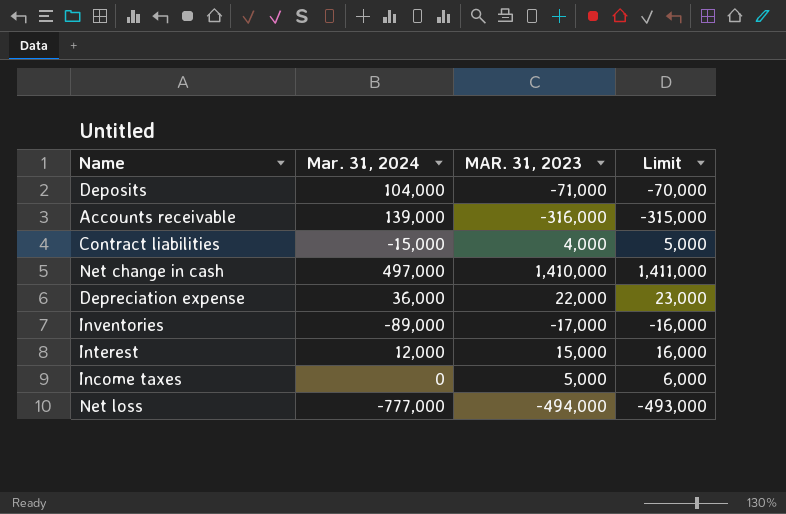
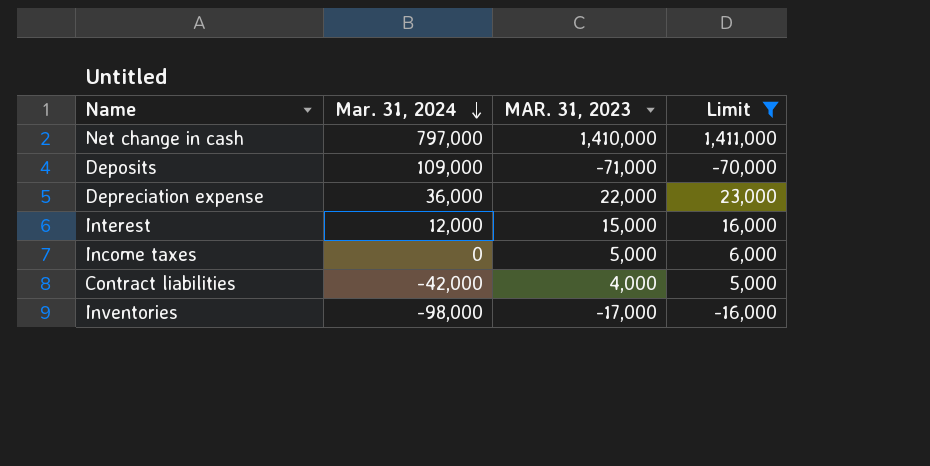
filter: none -> Limit >= -70,000
row order: none -> Mar. 31, 2024 descending
Net change in cash | Mar. 31, 2024: 497,000 -> 797,000
Deposits | Mar. 31, 2024: 104,000 -> 109,000
Contract liabilities | Mar. 31, 2024: -15,000 -> -42,000
Inventories | Mar. 31, 2024: -89,000 -> -98,000

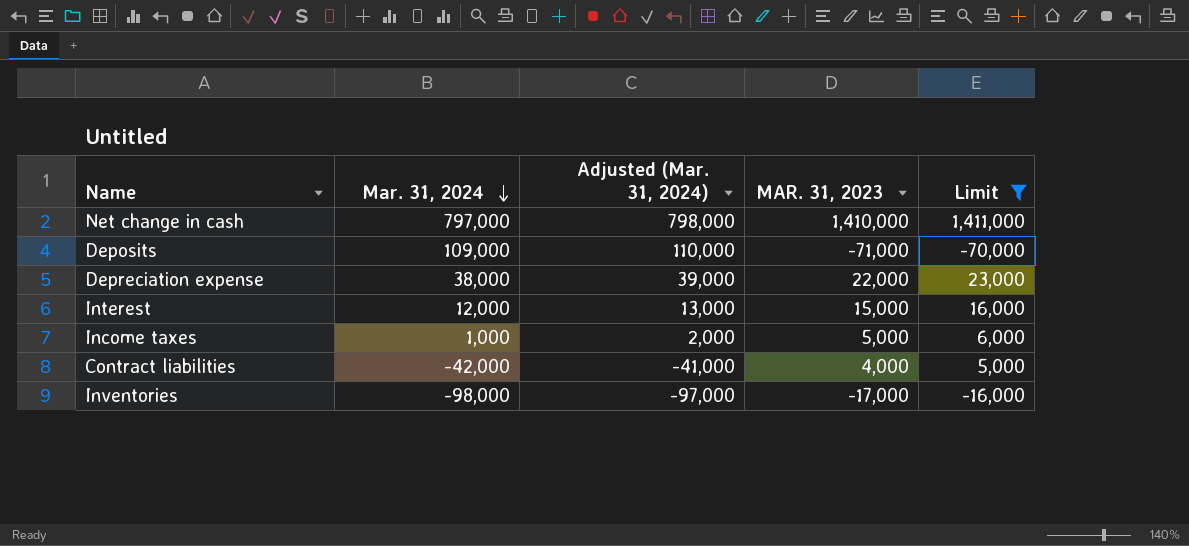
column Adjusted (Mar. 31, 2024) | formula: none -> [Mar. 31, 2024] + 1000
Depreciation expense | Mar. 31, 2024: 36,000 -> 38,000
Income taxes | Mar. 31, 2024: 0 -> 1,000

